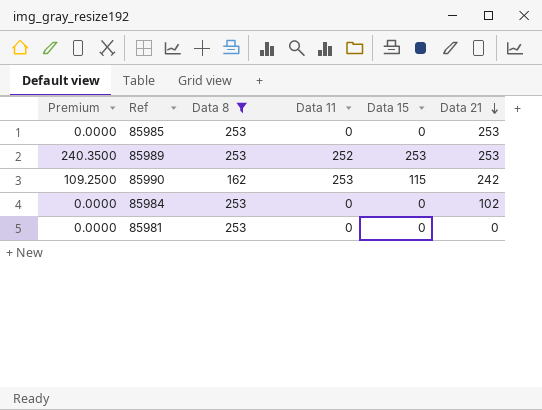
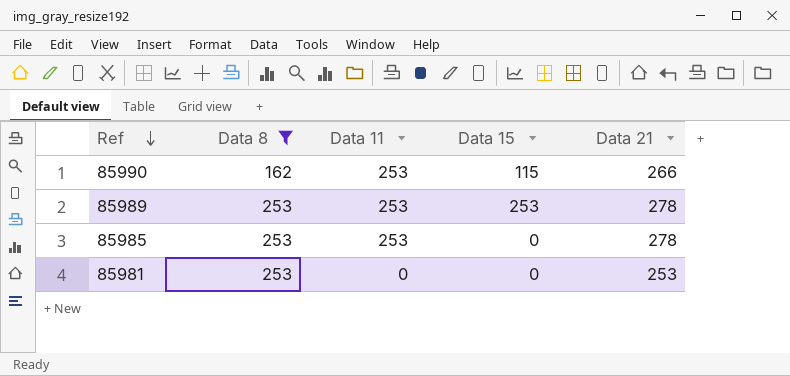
row order: Data 21 descending -> Ref descending
column Premium | formula: [Data 15] * 0.95 -> none
row 85984: 0.0000 | 253 | 0 | 0 | 102 -> none
85990 | Data 21: 242 -> 266
85989 | Data 11: 252 -> 253
85989 | Data 21: 253 -> 278
85985 | Data 11: 0 -> 253
85985 | Data 21: 253 -> 278
85981 | Data 21: 0 -> 253

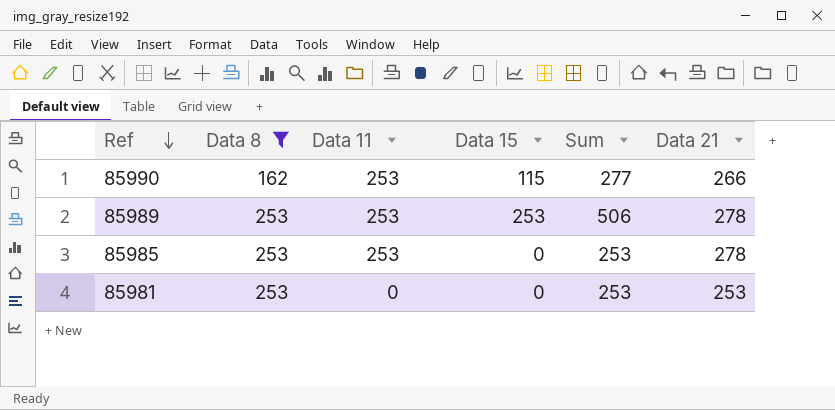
column Sum | formula: none -> [Data 8] + [Data 15]

